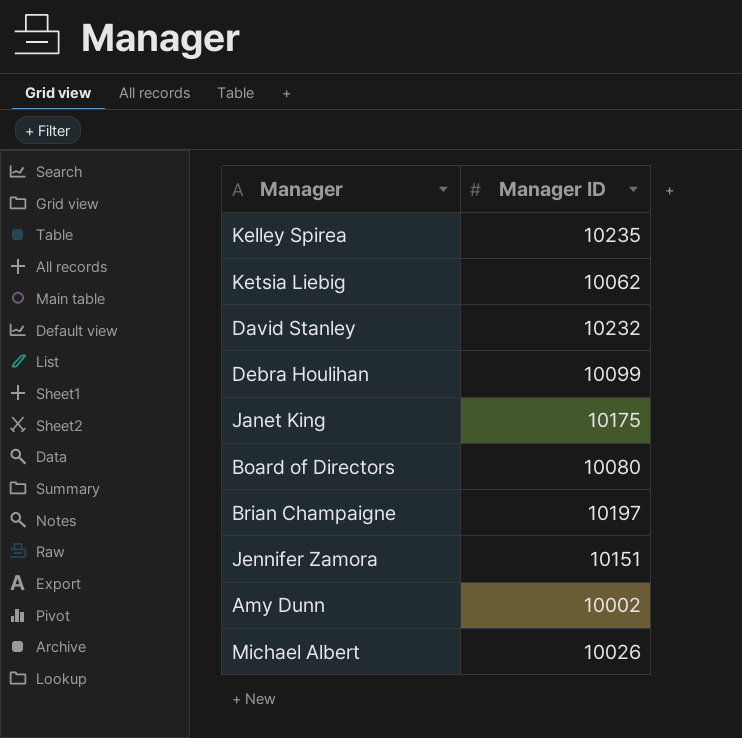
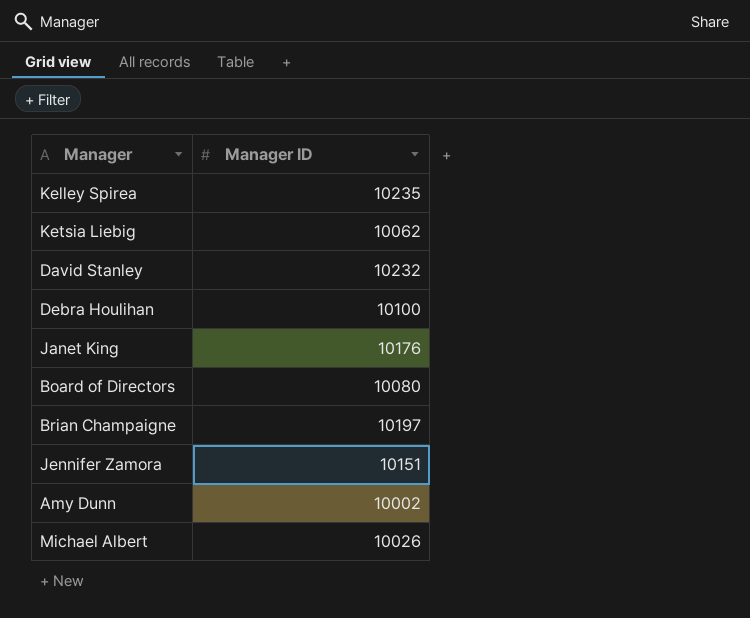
Debra Houlihan | Manager ID: 10099 -> 10100
Janet King | Manager ID: 10175 -> 10176

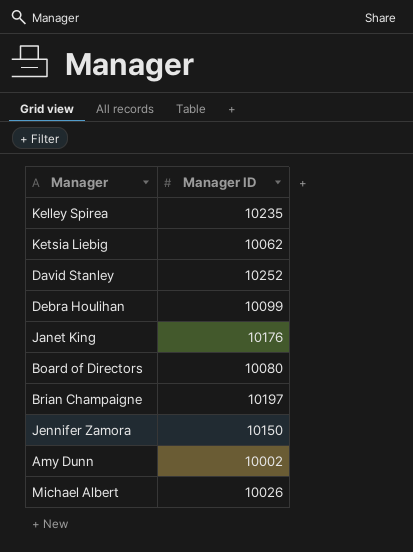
David Stanley | Manager ID: 10232 -> 10252
Debra Houlihan | Manager ID: 10100 -> 10099
Jennifer Zamora | Manager ID: 10151 -> 10150

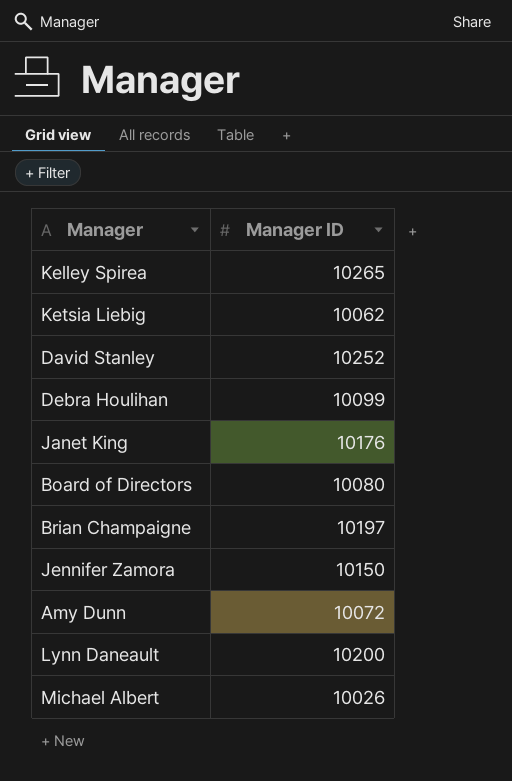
Kelley Spirea | Manager ID: 10235 -> 10265
Amy Dunn | Manager ID: 10002 -> 10072
row Lynn Daneault: none -> 10200

